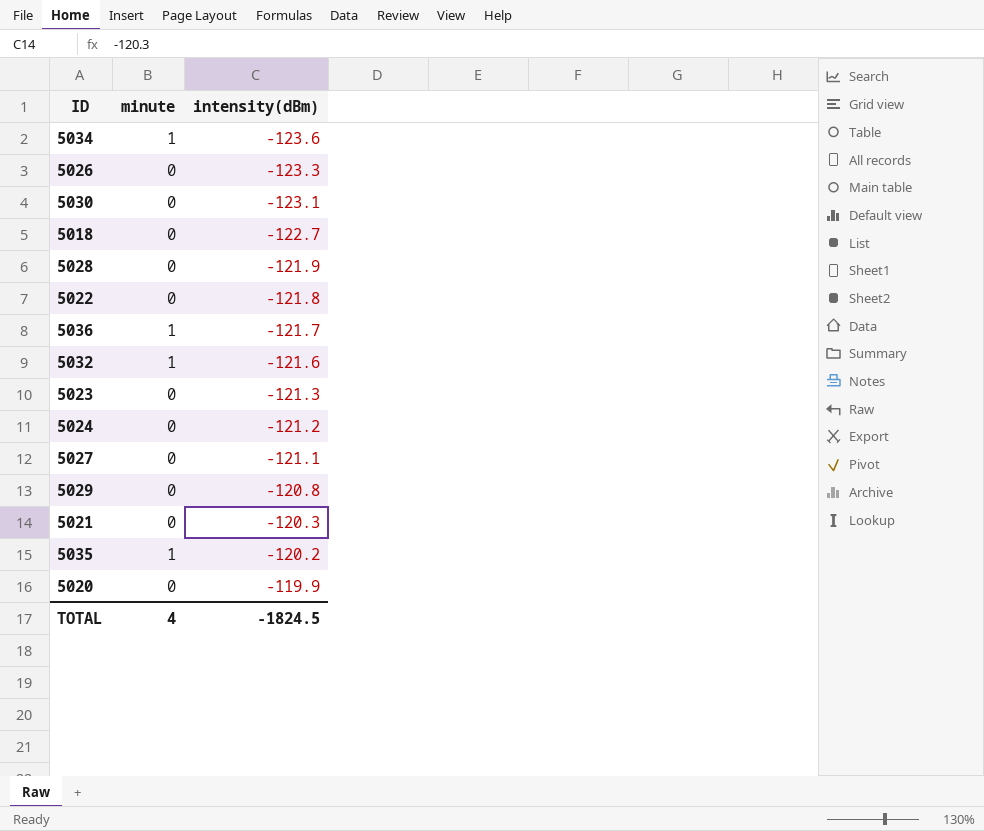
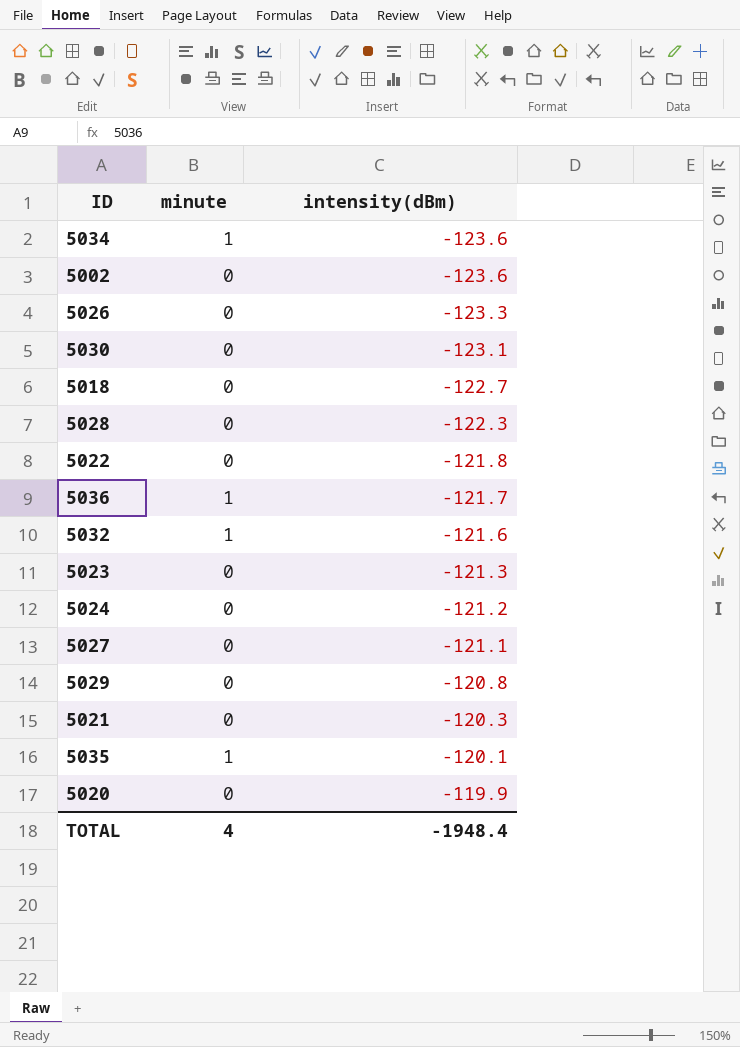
row 5002: none -> 0 | -123.6
5028 | intensity(dBm): -121.9 -> -122.3
5035 | intensity(dBm): -120.2 -> -120.1
TOTAL | intensity(dBm): -1824.5 -> -1948.4

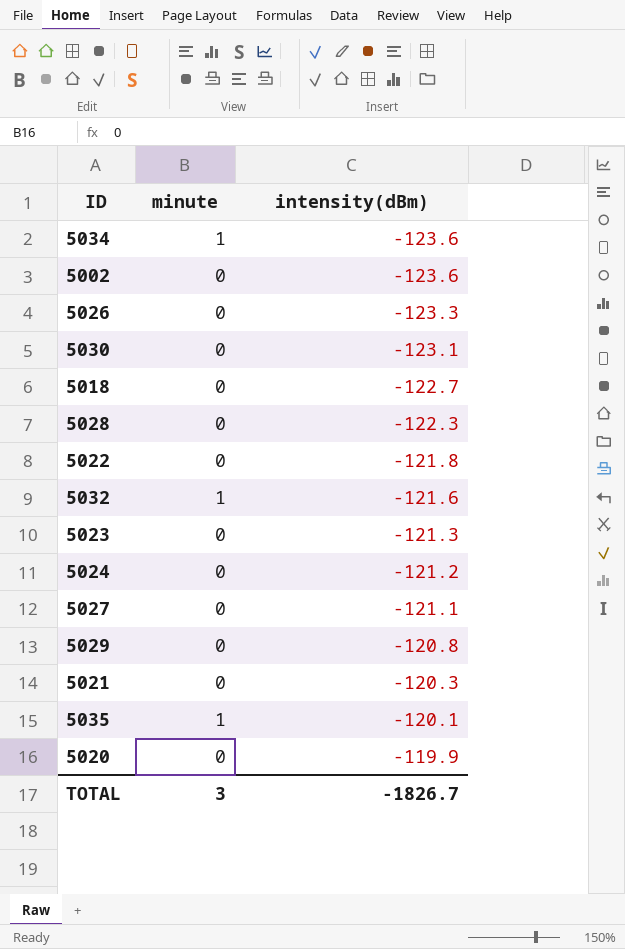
row 5036: 1 | -121.7 -> none
TOTAL | minute: 4 -> 3
TOTAL | intensity(dBm): -1948.4 -> -1826.7

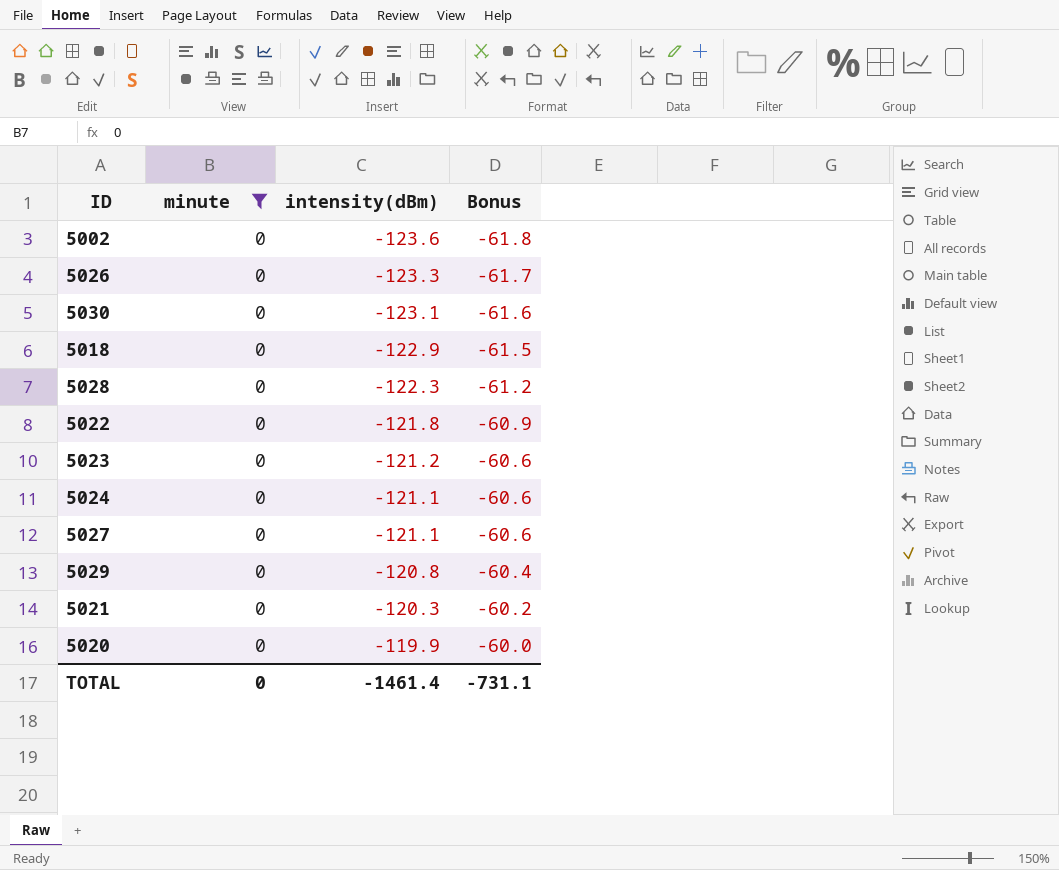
filter: none -> minute = 0
column Bonus | formula: none -> [intensity(dBm)] * 0.5
5018 | intensity(dBm): -122.7 -> -122.9
5023 | intensity(dBm): -121.3 -> -121.2
5024 | intensity(dBm): -121.2 -> -121.1
TOTAL | minute: 3 -> 0
TOTAL | intensity(dBm): -1826.7 -> -1461.4

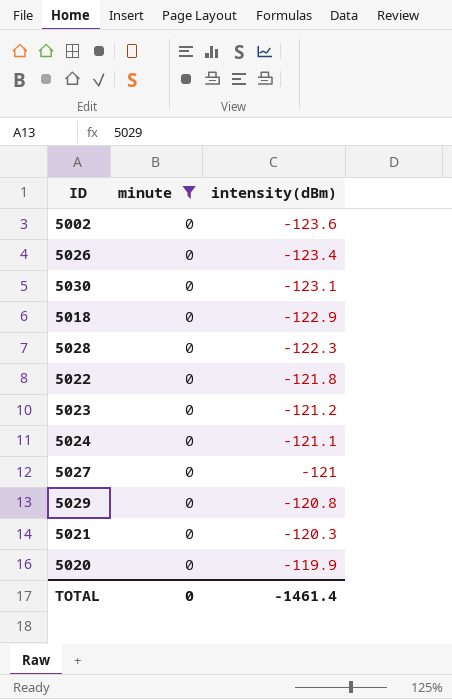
column Bonus | formula: [intensity(dBm)] * 0.5 -> none
5026 | intensity(dBm): -123.3 -> -123.4
5027 | intensity(dBm): -121.1 -> -121

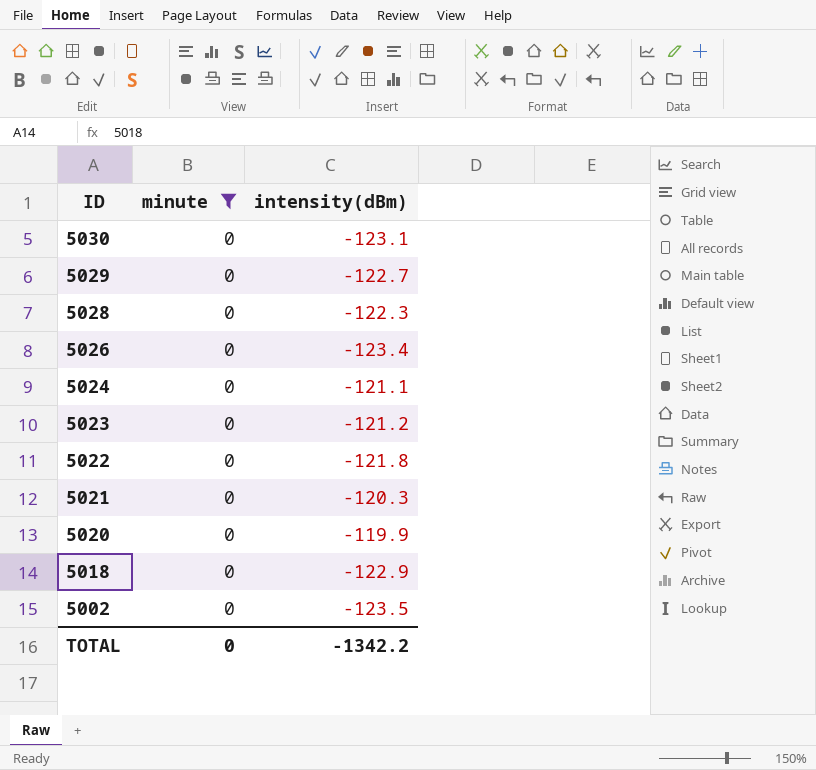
row order: intensity(dBm) ascending -> ID descending
row 5027: 0 | -121 -> none
5029 | intensity(dBm): -120.8 -> -122.7
5002 | intensity(dBm): -123.6 -> -123.5
TOTAL | intensity(dBm): -1461.4 -> -1342.2

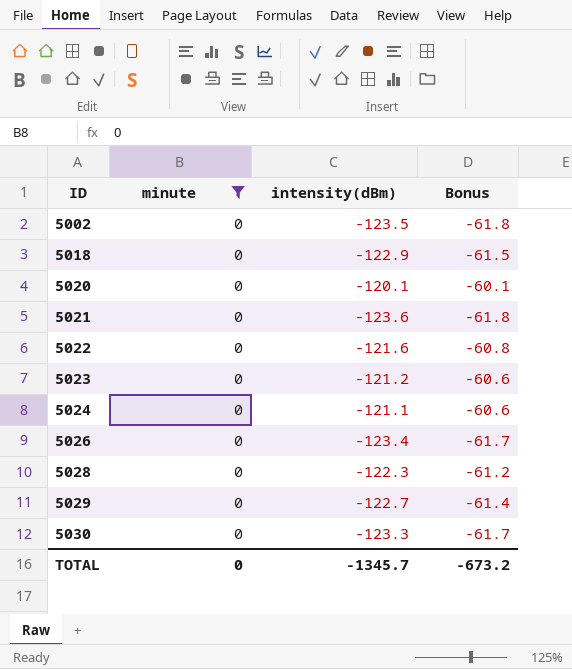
row order: ID descending -> ID ascending
column Bonus | formula: none -> [intensity(dBm)] * 0.5
5020 | intensity(dBm): -119.9 -> -120.1
5021 | intensity(dBm): -120.3 -> -123.6
5022 | intensity(dBm): -121.8 -> -121.6
5030 | intensity(dBm): -123.1 -> -123.3
TOTAL | intensity(dBm): -1342.2 -> -1345.7

